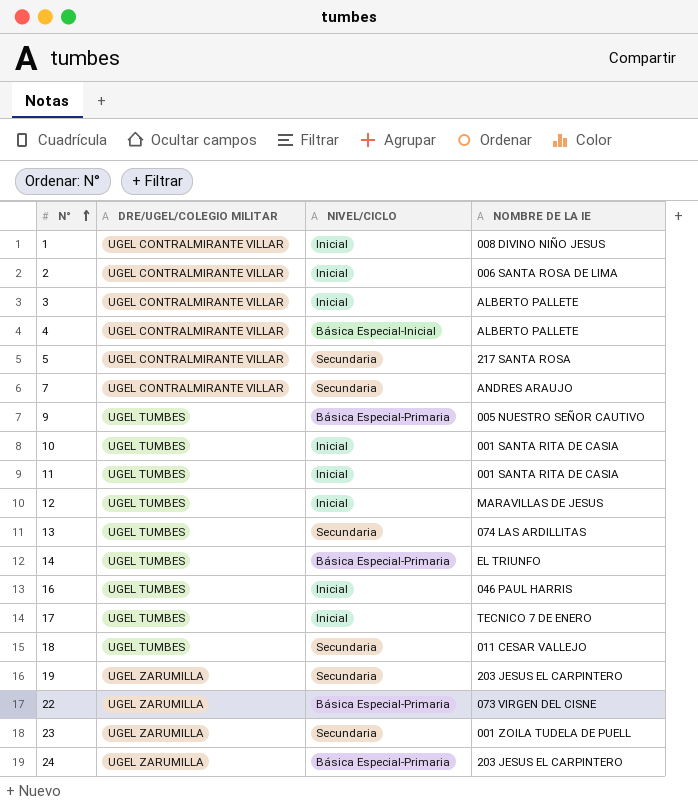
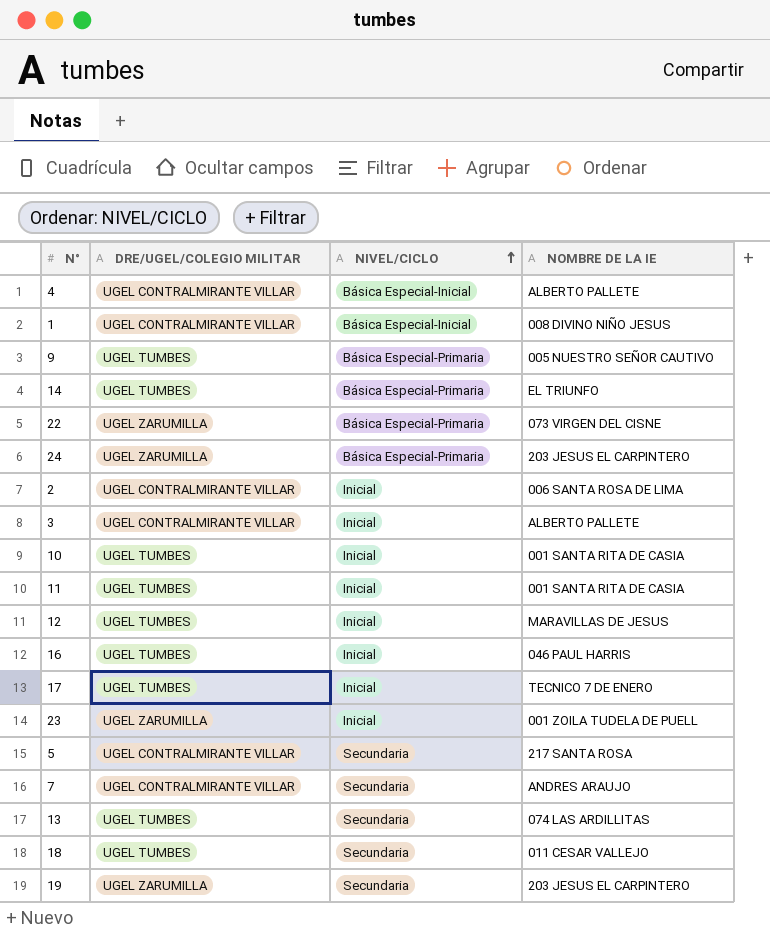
row order: N° ascending -> NIVEL/CICLO ascending
1 | NIVEL/CICLO: Inicial -> Básica Especial-Inicial
23 | NIVEL/CICLO: Secundaria -> Inicial

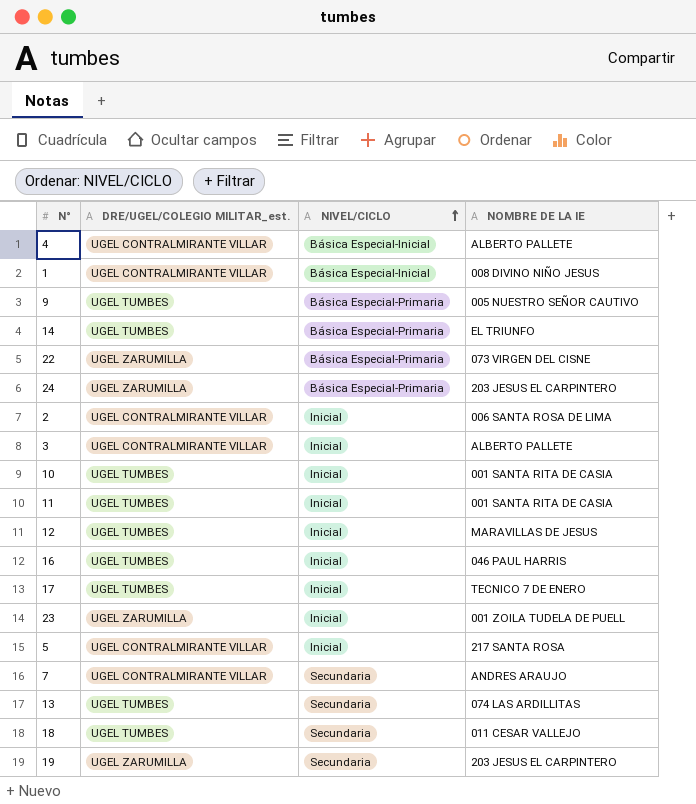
column name: DRE/UGEL/COLEGIO MILITAR -> DRE/UGEL/COLEGIO MILITAR_est.
5 | NIVEL/CICLO: Secundaria -> Inicial

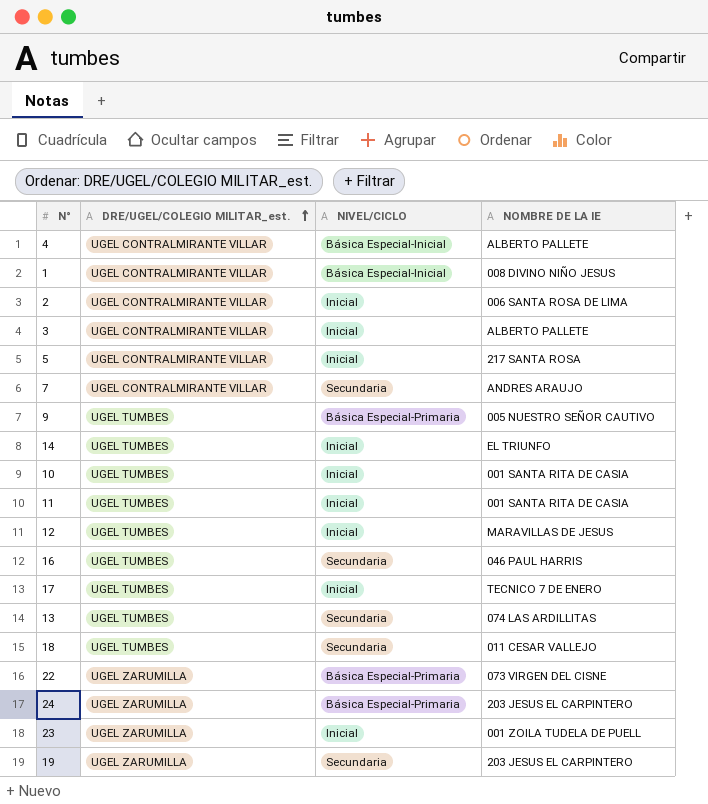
row order: NIVEL/CICLO ascending -> DRE/UGEL/COLEGIO MILITAR_est. ascending
14 | NIVEL/CICLO: Básica Especial-Primaria -> Inicial
16 | NIVEL/CICLO: Inicial -> Secundaria

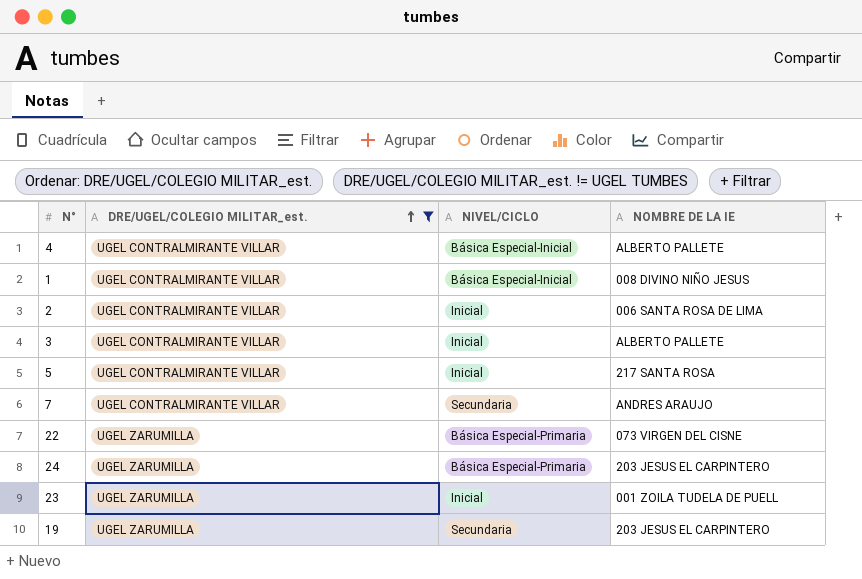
filter: none -> DRE/UGEL/COLEGIO MILITAR_est. != UGEL TUMBES

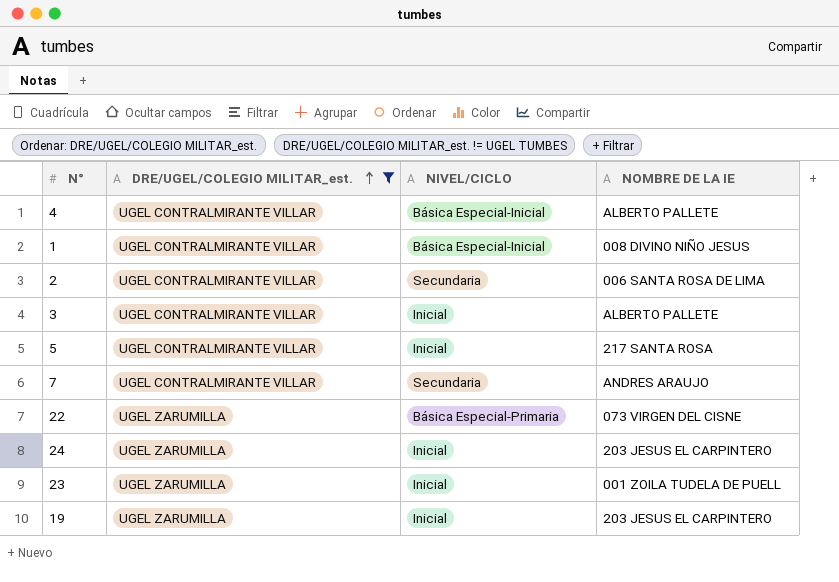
2 | NIVEL/CICLO: Inicial -> Secundaria
24 | NIVEL/CICLO: Básica Especial-Primaria -> Inicial
19 | NIVEL/CICLO: Secundaria -> Inicial

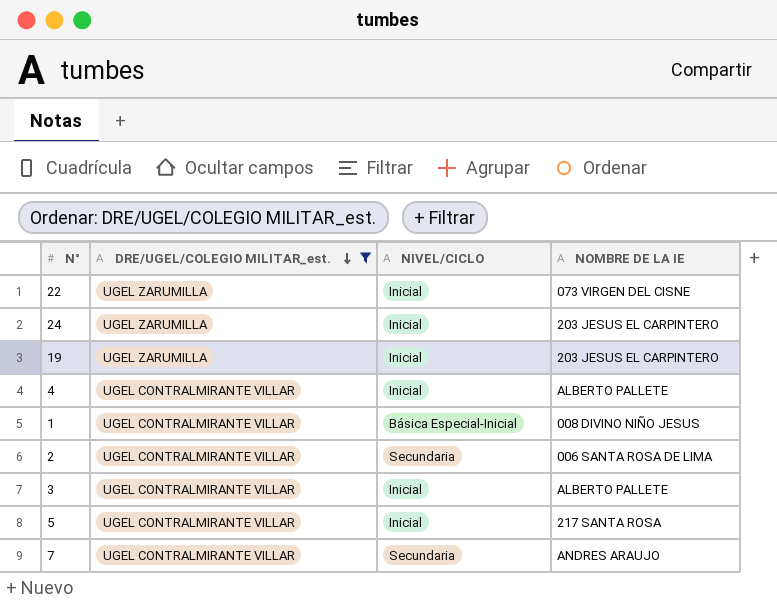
row order: DRE/UGEL/COLEGIO MILITAR_est. ascending -> DRE/UGEL/COLEGIO MILITAR_est. descending
row 23: UGEL ZARUMILLA | Inicial | 001 ZOILA TUDELA DE PUELL -> none
22 | NIVEL/CICLO: Básica Especial-Primaria -> Inicial
4 | NIVEL/CICLO: Básica Especial-Inicial -> Inicial

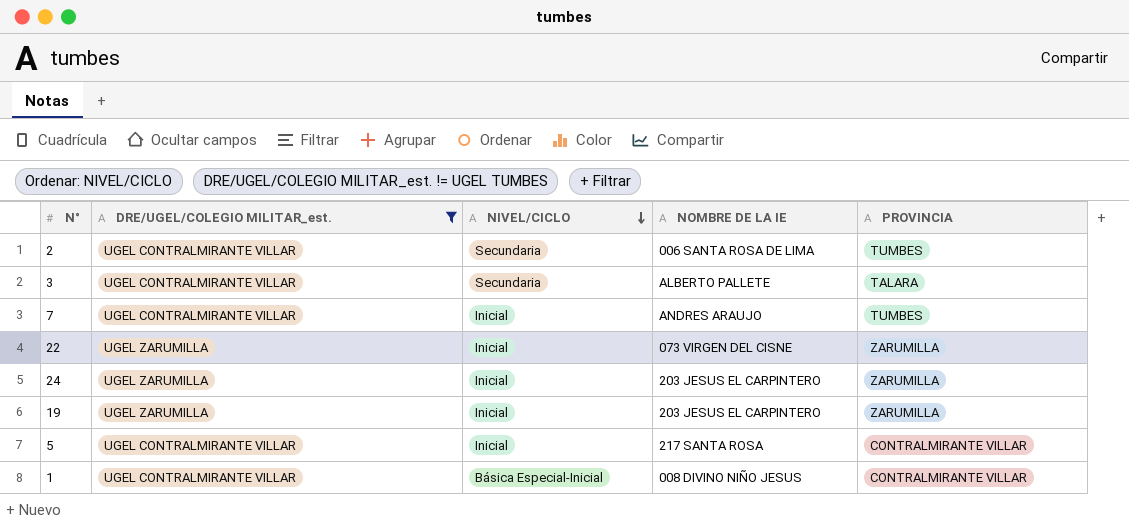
row order: DRE/UGEL/COLEGIO MILITAR_est. descending -> NIVEL/CICLO descending
column PROVINCIA | position: none -> 5
row 4: UGEL CONTRALMIRANTE VILLAR | Inicial | ALBERTO PALLETE -> none
3 | NIVEL/CICLO: Inicial -> Secundaria
7 | NIVEL/CICLO: Secundaria -> Inicial

